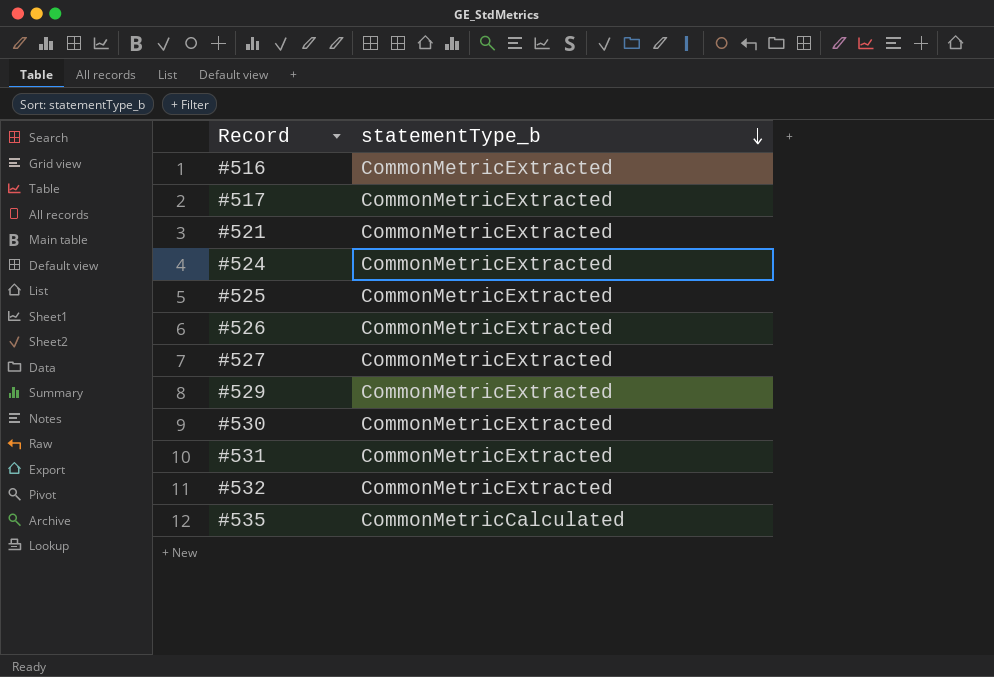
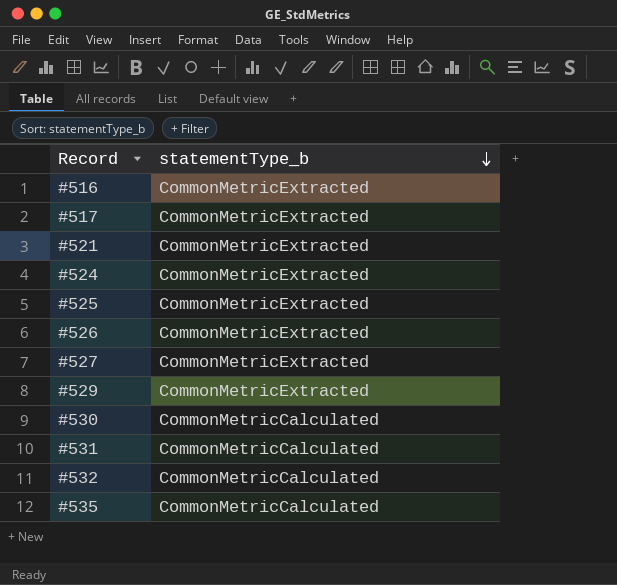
#530 | statementType_b: CommonMetricExtracted -> CommonMetricCalculated
#531 | statementType_b: CommonMetricExtracted -> CommonMetricCalculated
#532 | statementType_b: CommonMetricExtracted -> CommonMetricCalculated

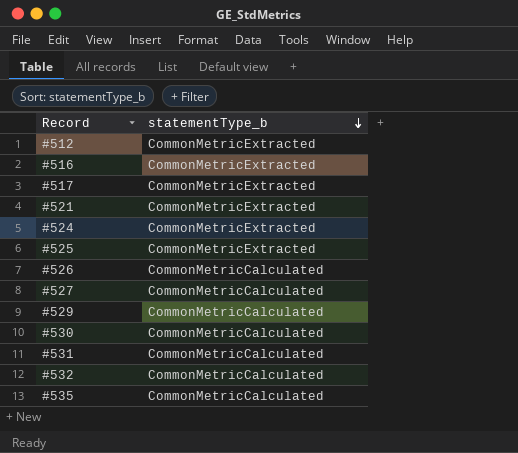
row #512: none -> CommonMetricExtracted
#526 | statementType_b: CommonMetricExtracted -> CommonMetricCalculated
#527 | statementType_b: CommonMetricExtracted -> CommonMetricCalculated
#529 | statementType_b: CommonMetricExtracted -> CommonMetricCalculated

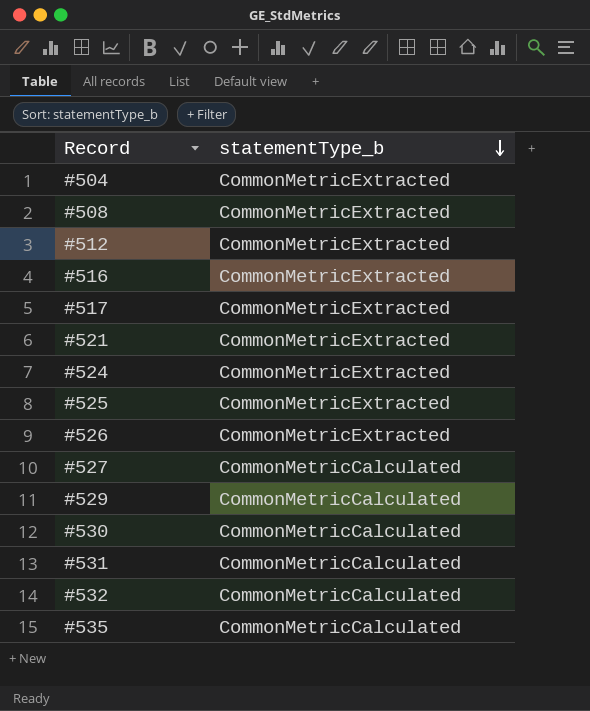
row #504: none -> CommonMetricExtracted
row #508: none -> CommonMetricExtracted
#526 | statementType_b: CommonMetricCalculated -> CommonMetricExtracted

